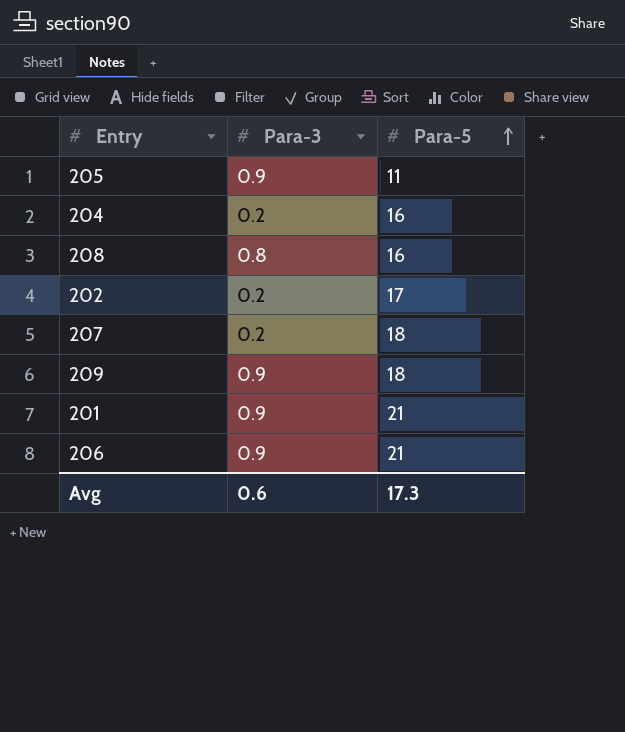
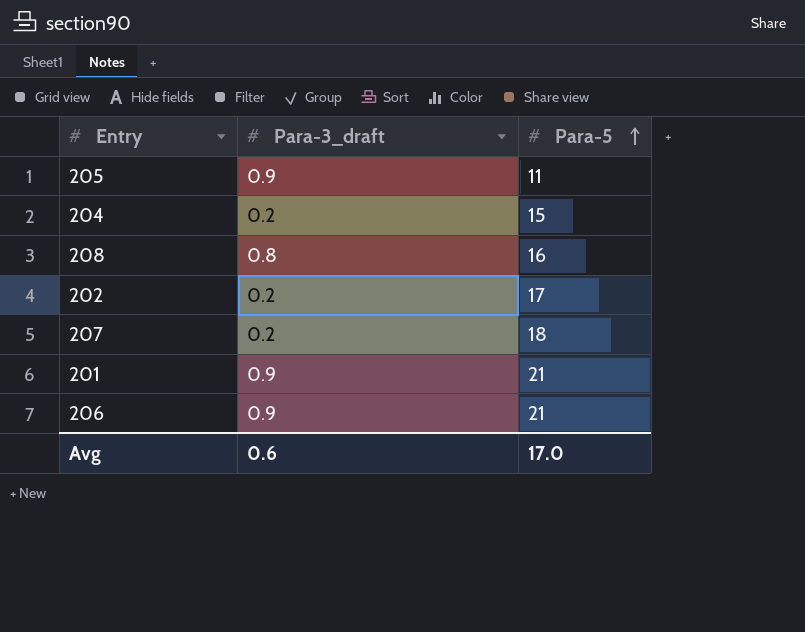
column name: Para-3 -> Para-3_draft
row 209: 0.9 | 18 -> none
204 | Para-5: 16 -> 15
Avg | Para-5: 17.3 -> 17.0

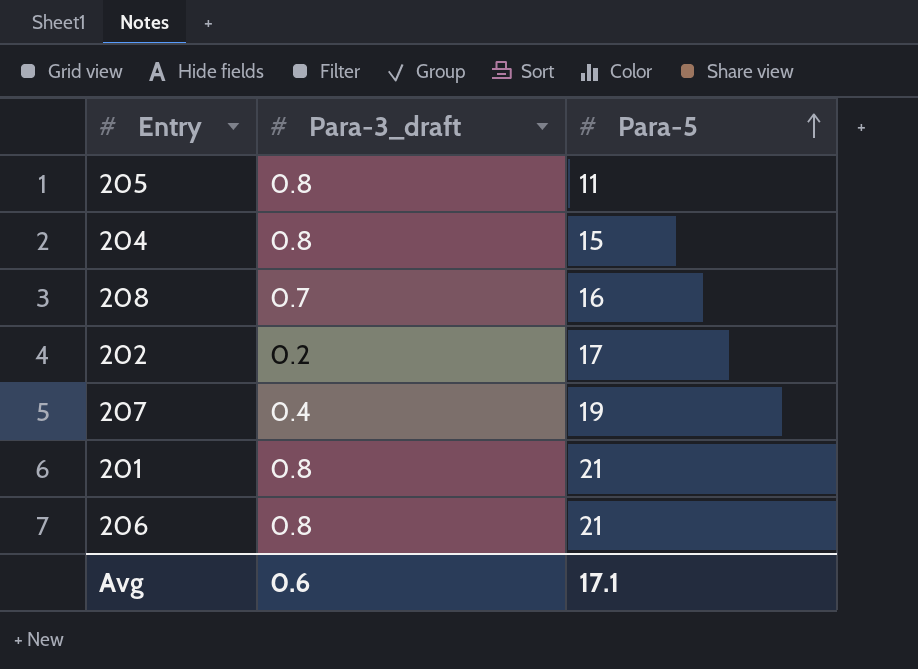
205 | Para-3_draft: 0.9 -> 0.8
204 | Para-3_draft: 0.2 -> 0.8
208 | Para-3_draft: 0.8 -> 0.7
207 | Para-3_draft: 0.2 -> 0.4
207 | Para-5: 18 -> 19
201 | Para-3_draft: 0.9 -> 0.8
206 | Para-3_draft: 0.9 -> 0.8
Avg | Para-5: 17.0 -> 17.1

